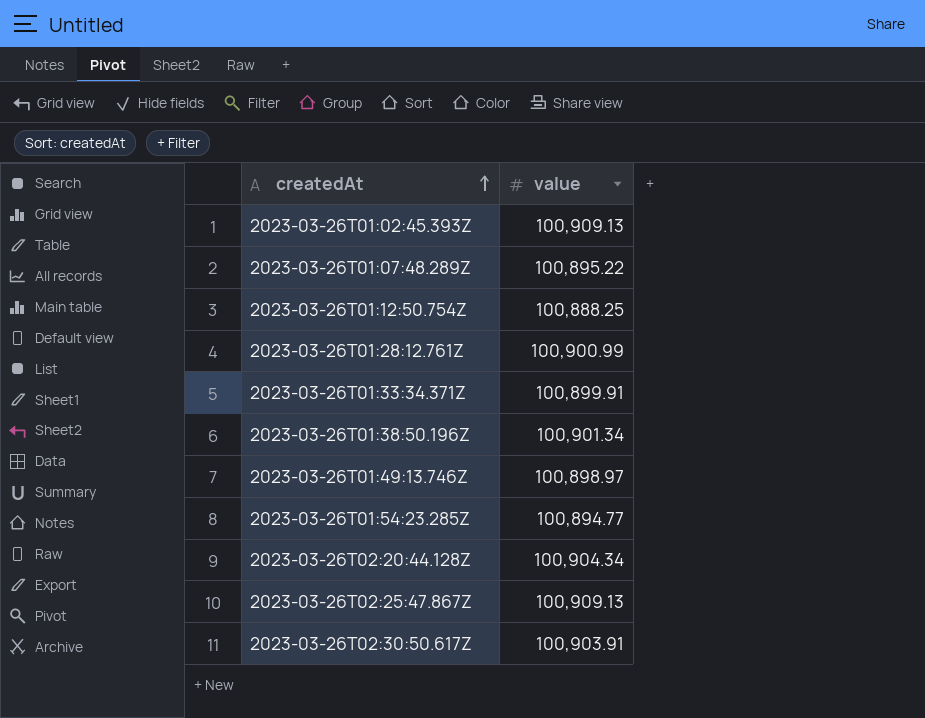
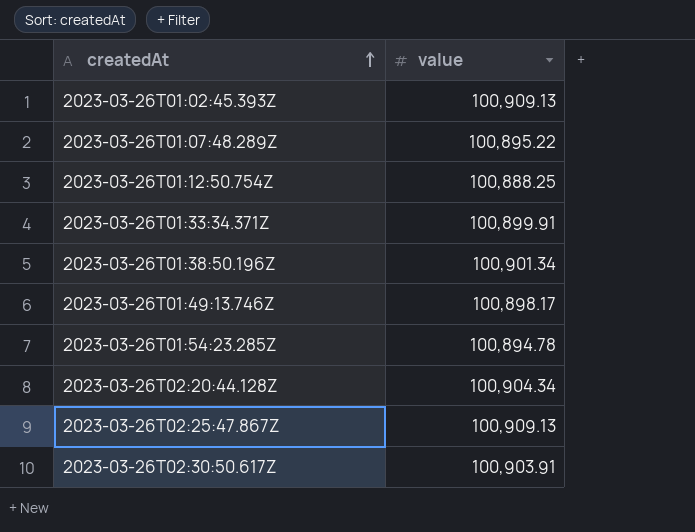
row 2023-03-26T01:28:12.761Z: 100,900.99 -> none
2023-03-26T01:49:13.746Z | value: 100,898.97 -> 100,898.17
2023-03-26T01:54:23.285Z | value: 100,894.77 -> 100,894.78

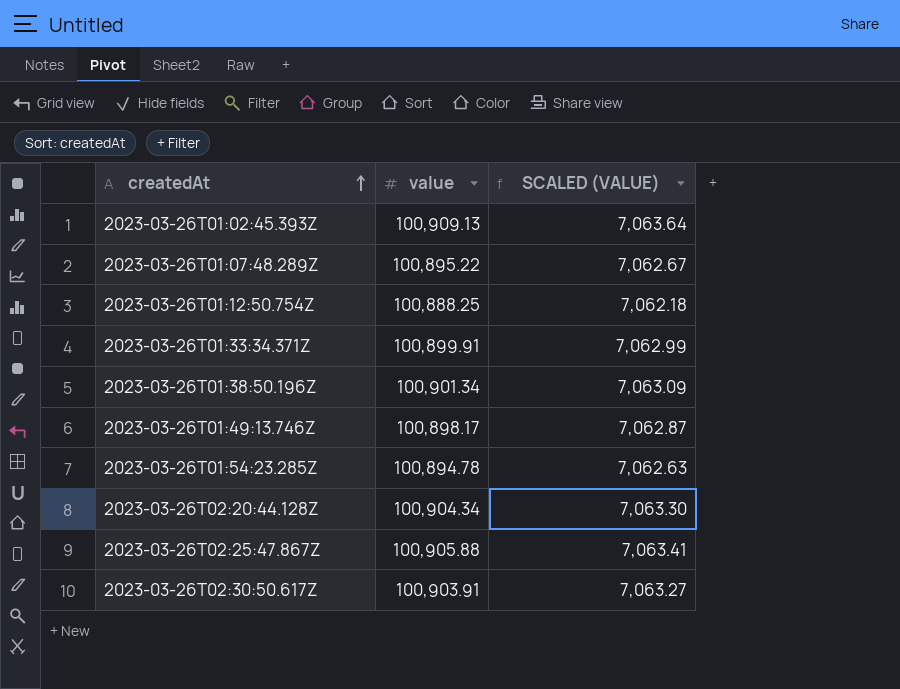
column SCALED (VALUE) | formula: none -> [value] * 0.07
2023-03-26T02:25:47.867Z | value: 100,909.13 -> 100,905.88

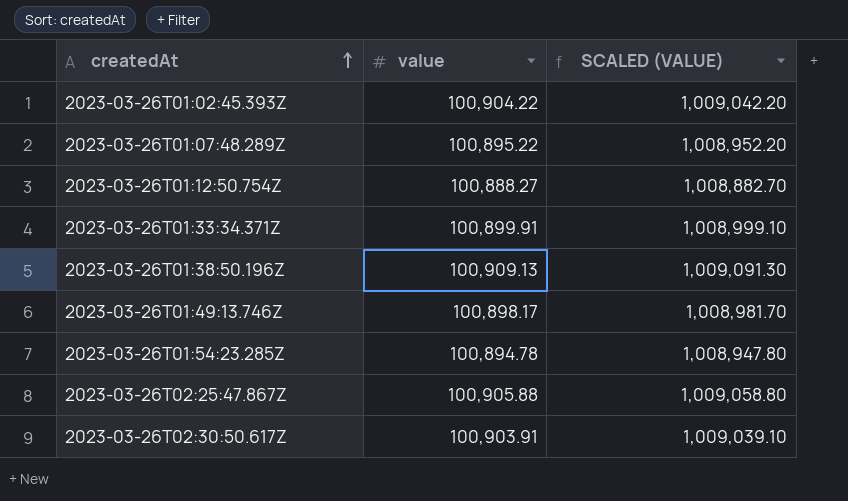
column SCALED (VALUE) | formula: [value] * 0.07 -> [value] * 10
row 2023-03-26T02:20:44.128Z: 100,904.34 | 7,063.30 -> none
2023-03-26T01:02:45.393Z | value: 100,909.13 -> 100,904.22
2023-03-26T01:12:50.754Z | value: 100,888.25 -> 100,888.27
2023-03-26T01:38:50.196Z | value: 100,901.34 -> 100,909.13

